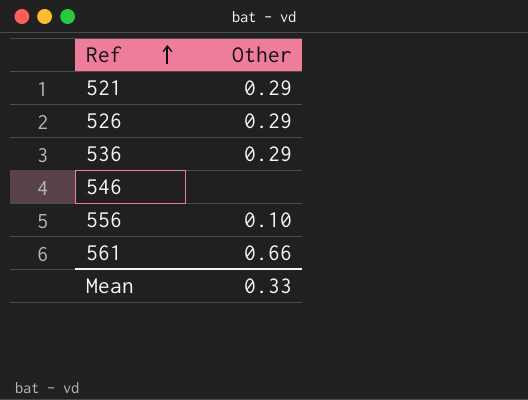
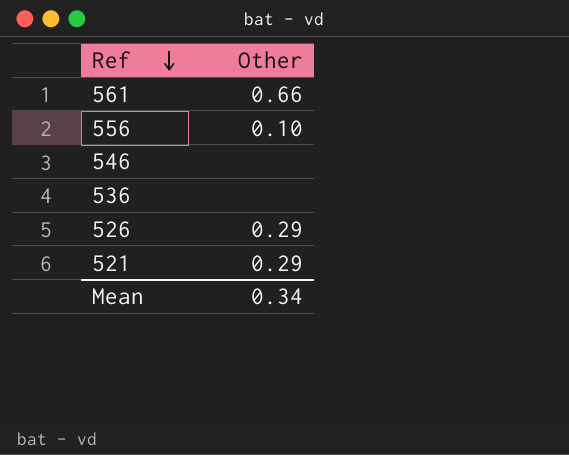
row order: Ref ascending -> Ref descending
536 | Other: 0.29 -> none
Mean | Other: 0.33 -> 0.34

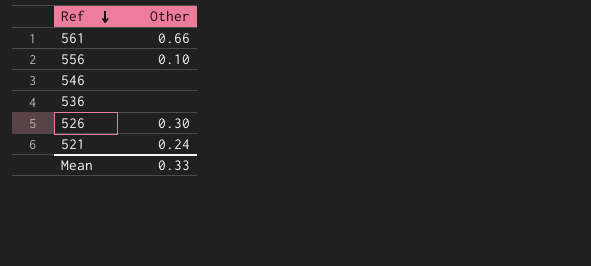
526 | Other: 0.29 -> 0.30
521 | Other: 0.29 -> 0.24
Mean | Other: 0.34 -> 0.33

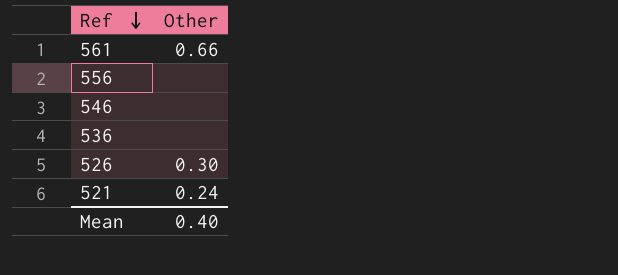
556 | Other: 0.10 -> none
Mean | Other: 0.33 -> 0.40

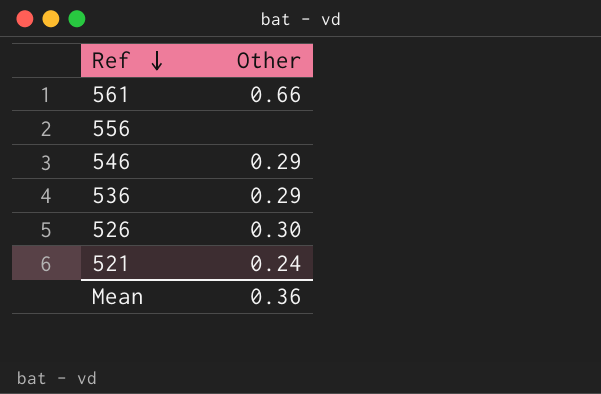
546 | Other: none -> 0.29
536 | Other: none -> 0.29
Mean | Other: 0.40 -> 0.36

